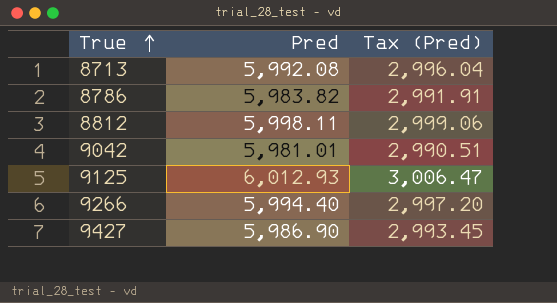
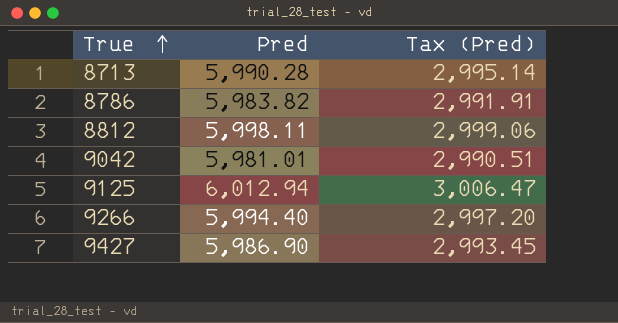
8713 | Pred: 5,992.08 -> 5,990.28
8713 | Tax (Pred): 2,996.04 -> 2,995.14
9125 | Pred: 6,012.93 -> 6,012.94

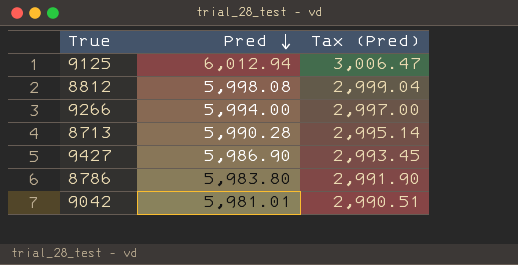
row order: True ascending -> Pred descending
8812 | Pred: 5,998.11 -> 5,998.08
8812 | Tax (Pred): 2,999.06 -> 2,999.04
9266 | Pred: 5,994.40 -> 5,994.00
9266 | Tax (Pred): 2,997.20 -> 2,997.00
8786 | Pred: 5,983.82 -> 5,983.80
8786 | Tax (Pred): 2,991.91 -> 2,991.90

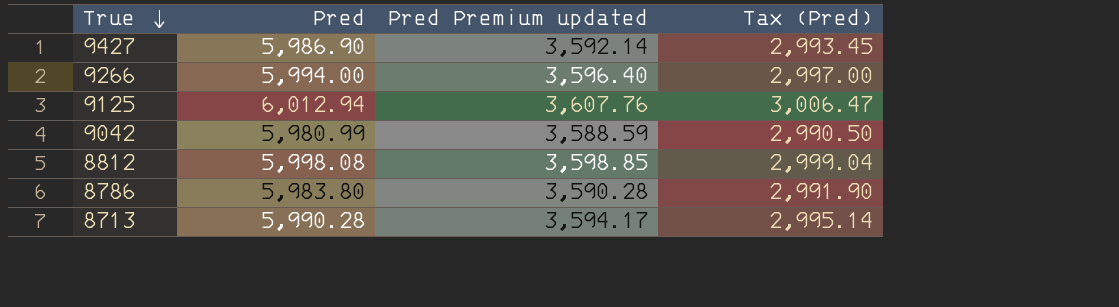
row order: Pred descending -> True descending
column Pred Premium updated | formula: none -> [Pred] * 0.6
9042 | Pred: 5,981.01 -> 5,980.99
9042 | Tax (Pred): 2,990.51 -> 2,990.50

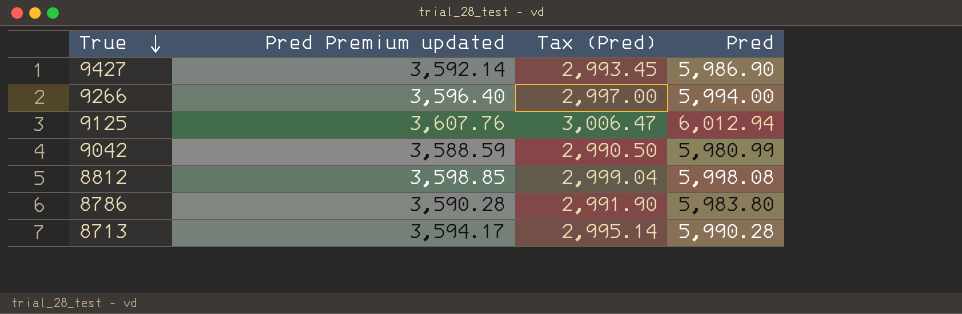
column Pred | position: 2 -> 4

